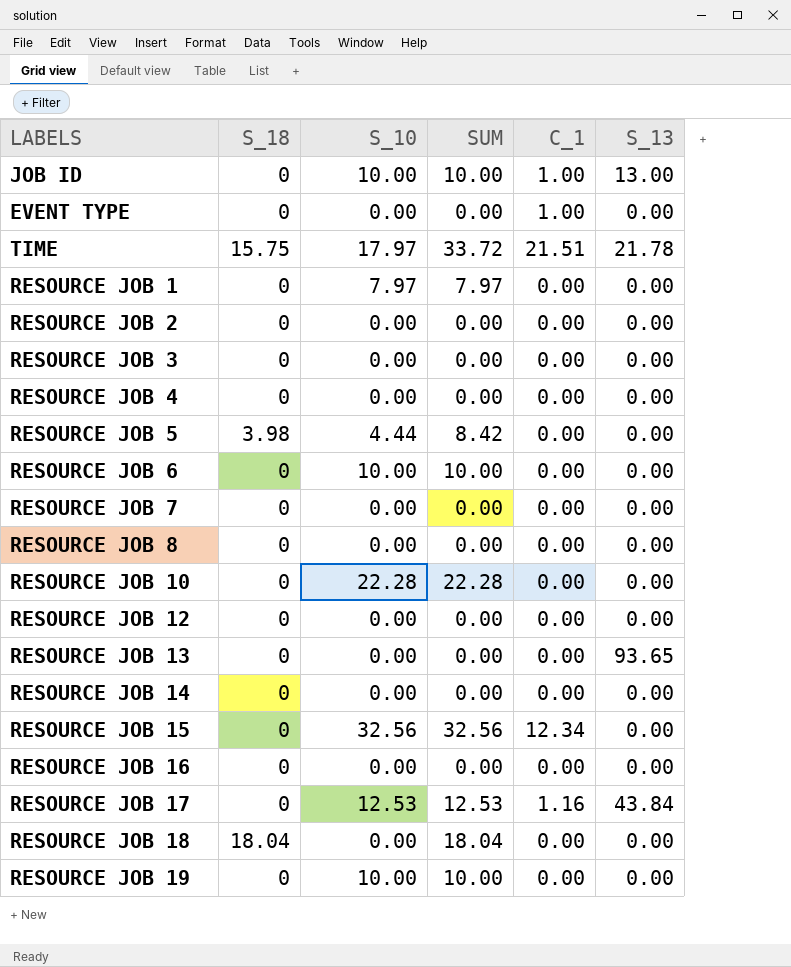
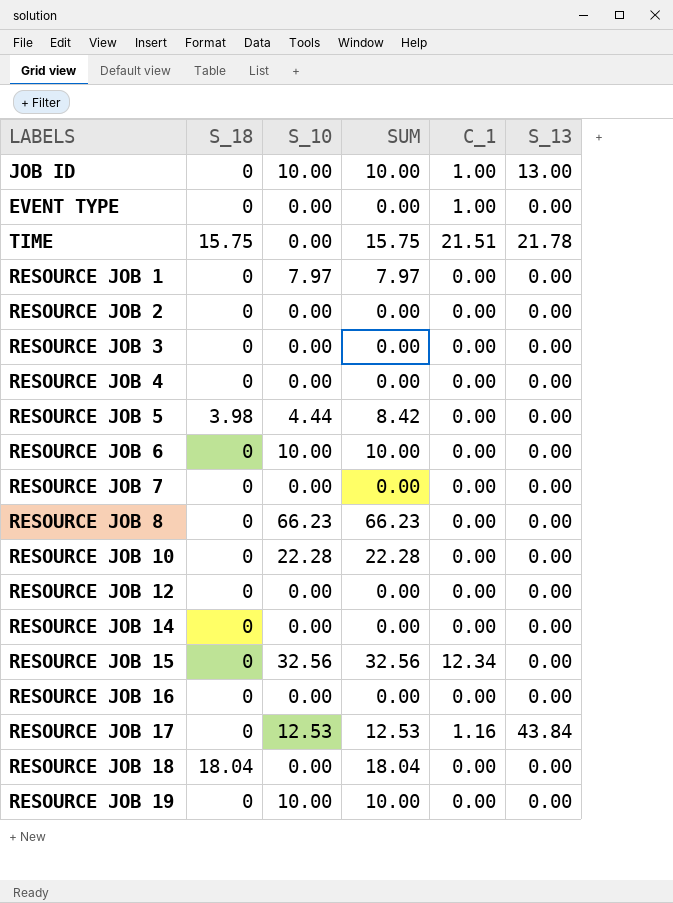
row RESOURCE JOB 13: 0 | 0.00 | 0.00 | 0.00 | 93.65 -> none
TIME | S_10: 17.97 -> 0.00
TIME | SUM: 33.72 -> 15.75
RESOURCE JOB 8 | S_10: 0.00 -> 66.23
RESOURCE JOB 8 | SUM: 0.00 -> 66.23

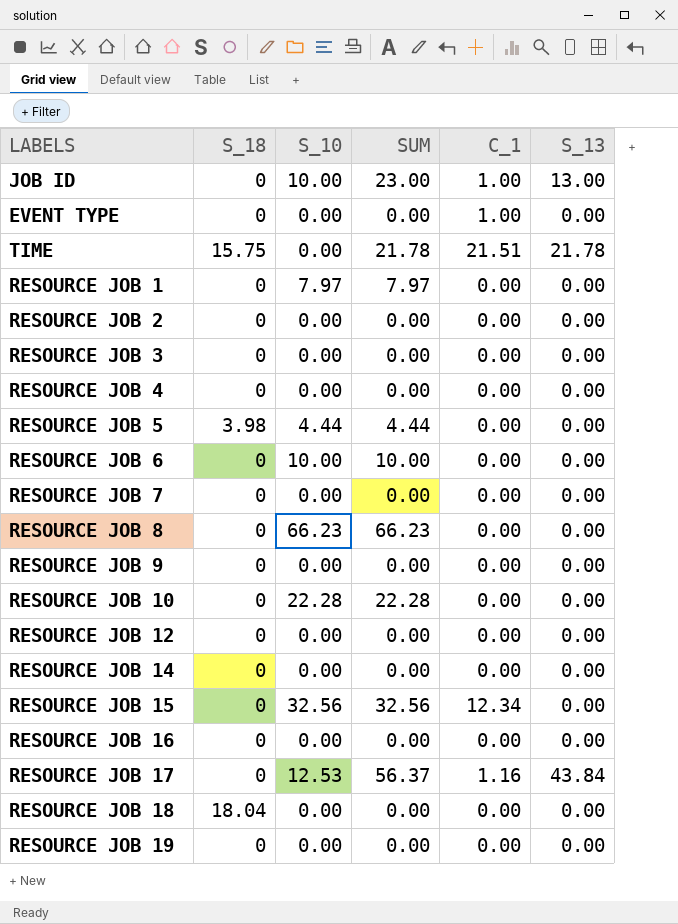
column SUM | formula: [S_18] + [S_10] -> [S_10] + [S_13]
row RESOURCE JOB 9: none -> 0 | 0.00 | 0.00 | 0.00 | 0.00
RESOURCE JOB 19 | S_10: 10.00 -> 0.00

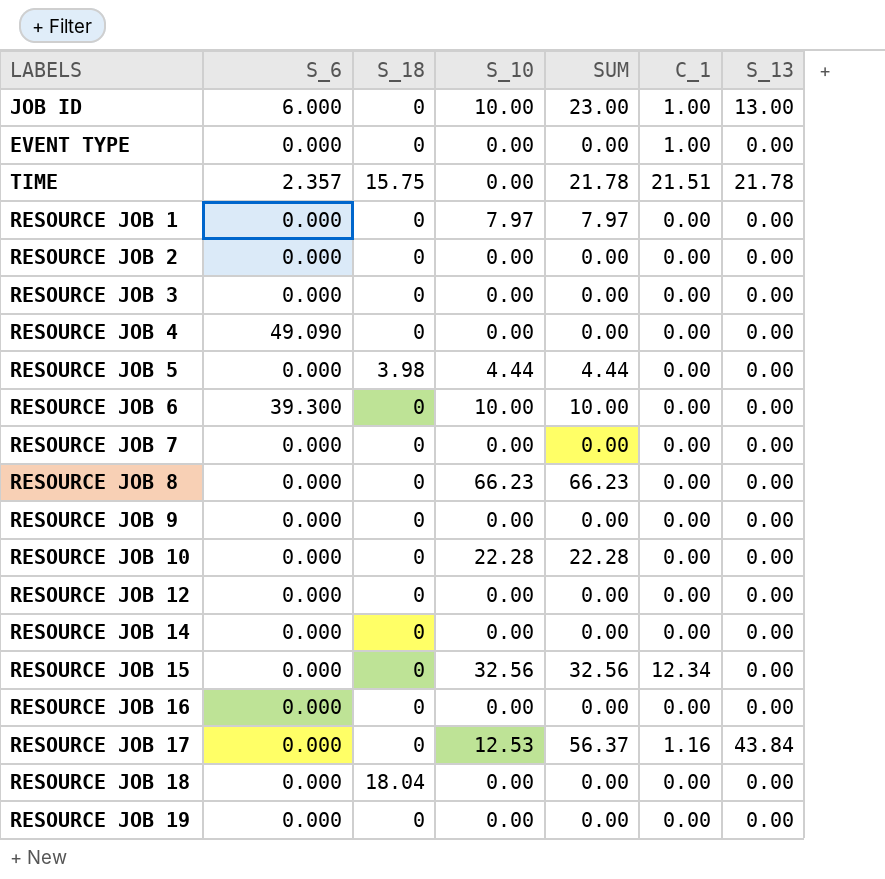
column S_6 | position: none -> 2

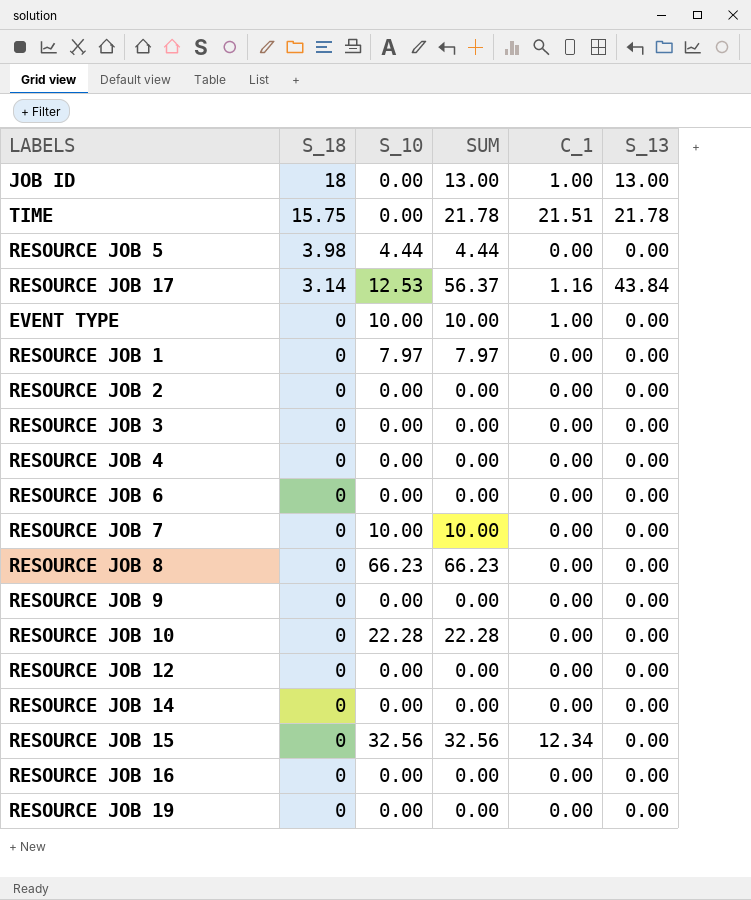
row order: none -> S_18 descending
column S_6 | position: 2 -> none
row RESOURCE JOB 18: 0.000 | 18.04 | 0.00 | 0.00 | 0.00 | 0.00 -> none
JOB ID | S_18: 0 -> 18
JOB ID | S_10: 10.00 -> 0.00
JOB ID | SUM: 23.00 -> 13.00
RESOURCE JOB 17 | S_18: 0 -> 3.14
EVENT TYPE | S_10: 0.00 -> 10.00
EVENT TYPE | SUM: 0.00 -> 10.00
RESOURCE JOB 6 | S_10: 10.00 -> 0.00
RESOURCE JOB 6 | SUM: 10.00 -> 0.00
RESOURCE JOB 7 | S_10: 0.00 -> 10.00
RESOURCE JOB 7 | SUM: 0.00 -> 10.00

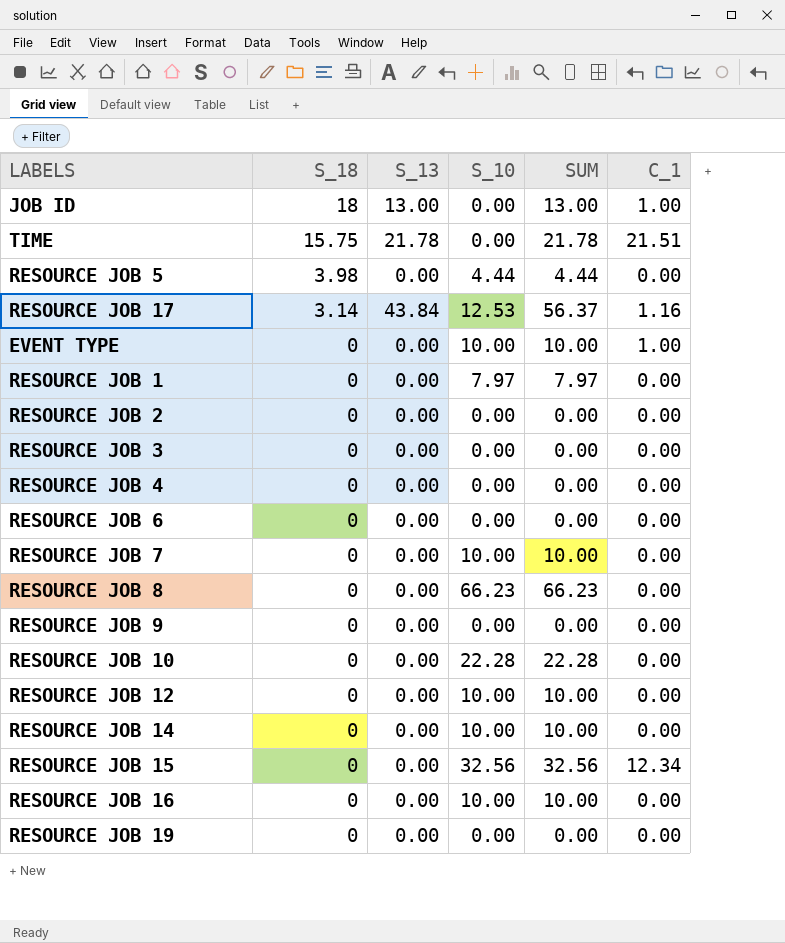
column S_13 | position: 6 -> 3
RESOURCE JOB 12 | S_10: 0.00 -> 10.00
RESOURCE JOB 12 | SUM: 0.00 -> 10.00
RESOURCE JOB 14 | S_10: 0.00 -> 10.00
RESOURCE JOB 14 | SUM: 0.00 -> 10.00
RESOURCE JOB 16 | S_10: 0.00 -> 10.00
RESOURCE JOB 16 | SUM: 0.00 -> 10.00

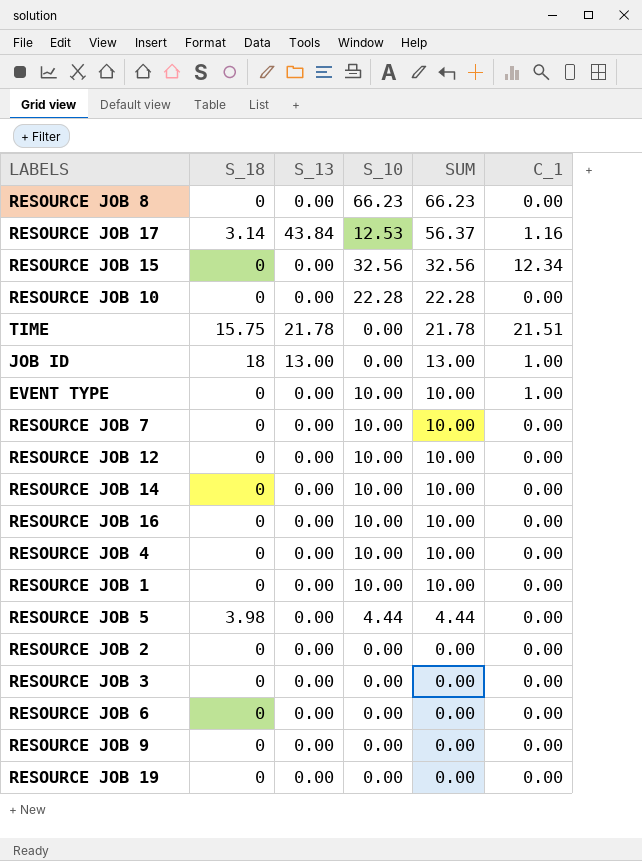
row order: S_18 descending -> SUM descending
RESOURCE JOB 4 | S_10: 0.00 -> 10.00
RESOURCE JOB 4 | SUM: 0.00 -> 10.00
RESOURCE JOB 1 | S_10: 7.97 -> 10.00
RESOURCE JOB 1 | SUM: 7.97 -> 10.00

